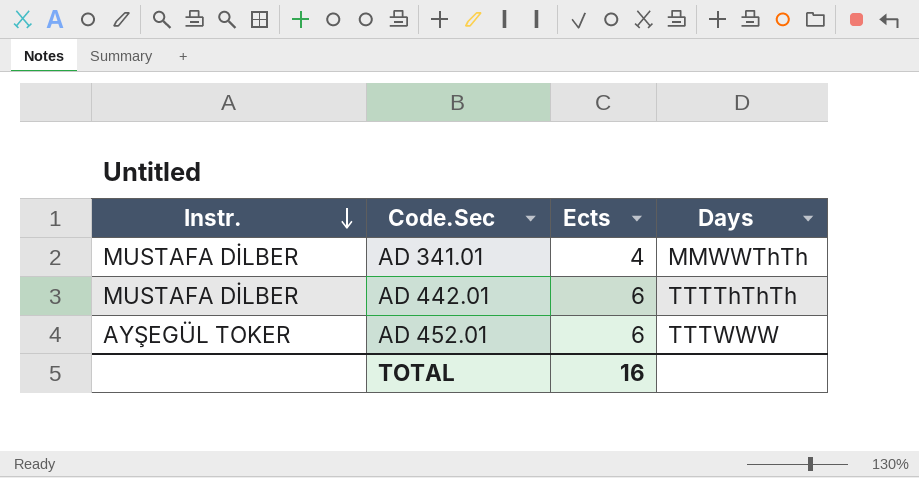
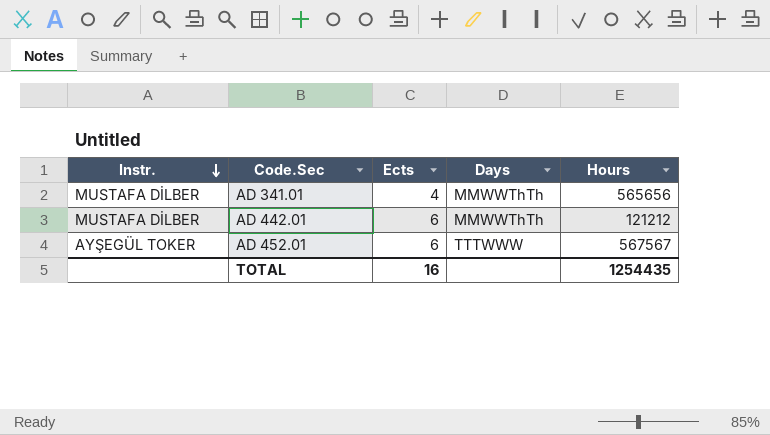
column Hours | position: none -> 5
AD 442.01 | Days: TTTThThTh -> MMWWThTh

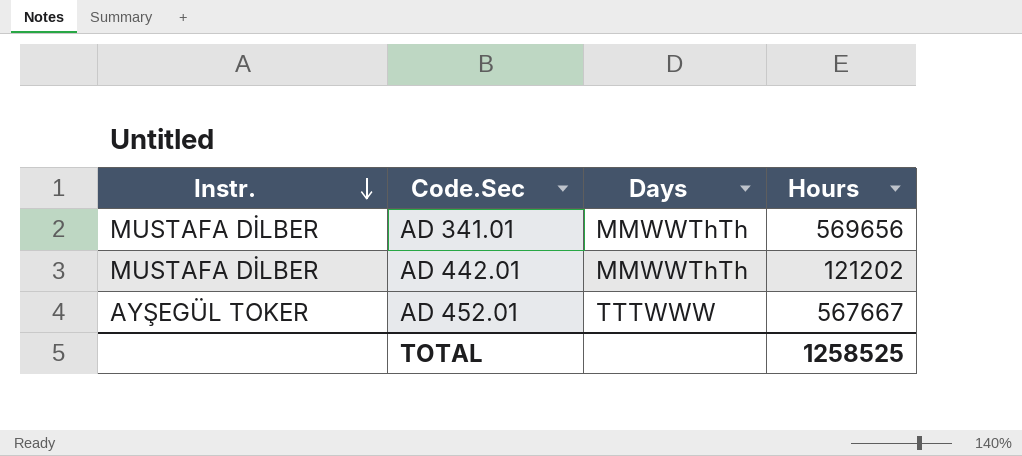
column Ects | position: 3 -> none
AD 341.01 | Hours: 565656 -> 569656
AD 442.01 | Hours: 121212 -> 121202
AD 452.01 | Hours: 567567 -> 567667
TOTAL | Hours: 1254435 -> 1258525

